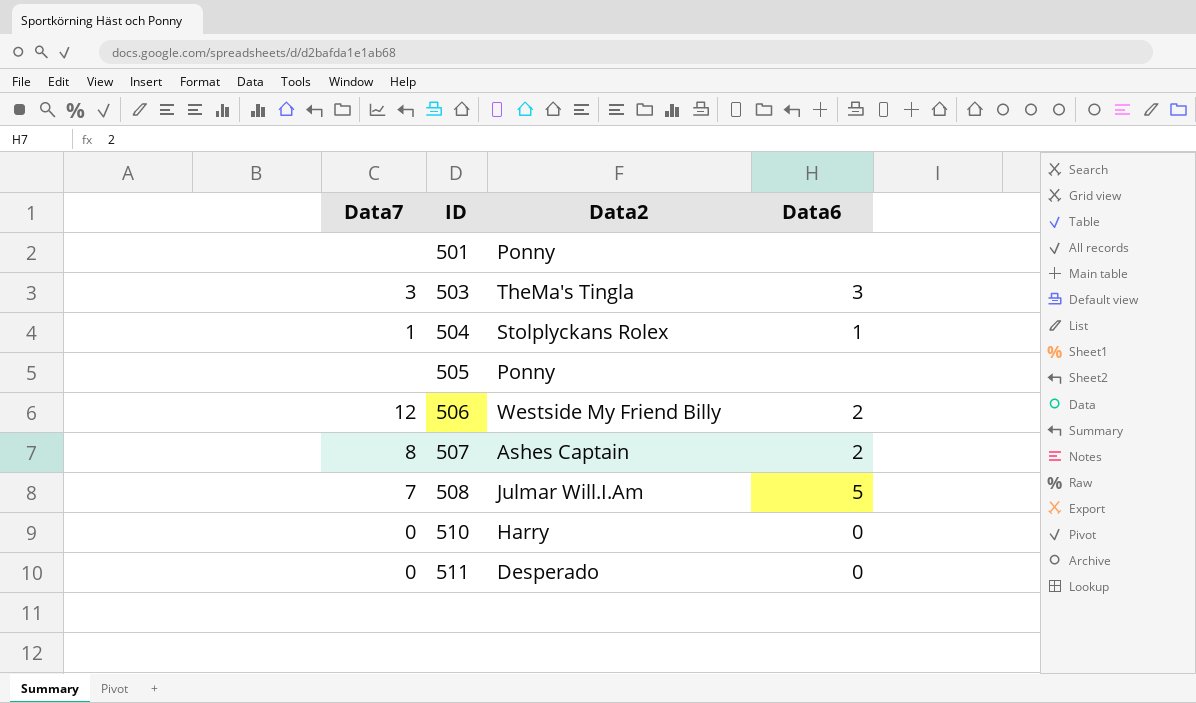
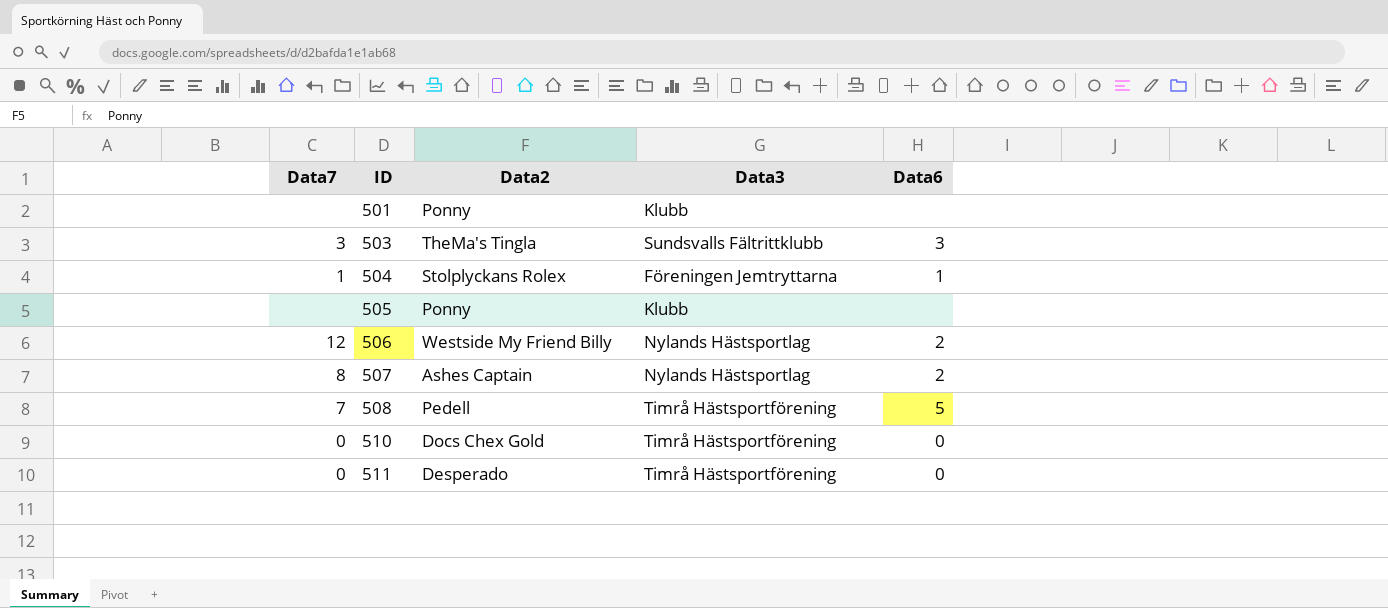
column Data3 | position: none -> 4
508 | Data2: Julmar Will.I.Am -> Pedell
510 | Data2: Harry -> Docs Chex Gold

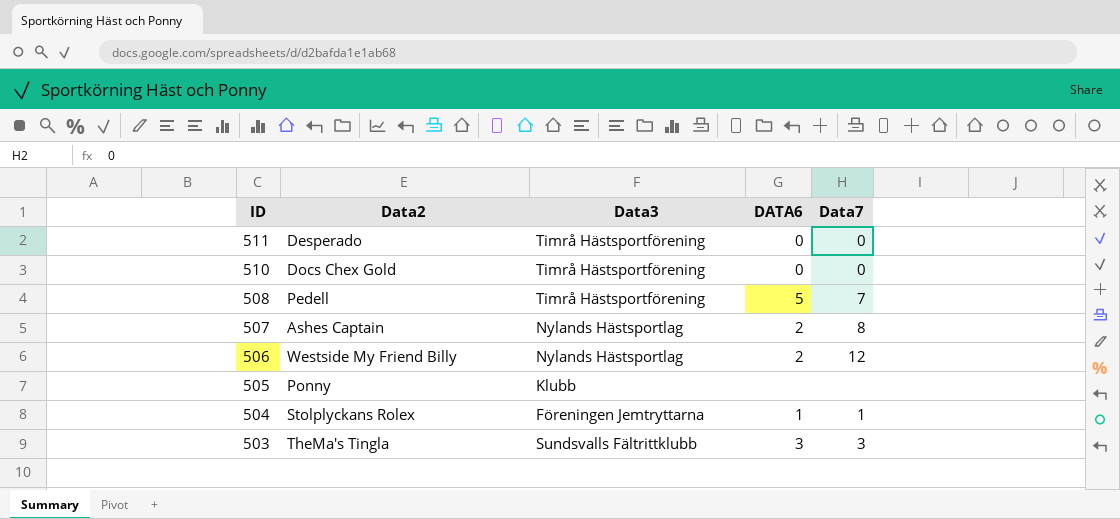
row order: ID ascending -> ID descending
column name: Data6 -> DATA6
column Data7 | position: 1 -> 5
row 501: none | Ponny | Klubb | none -> none

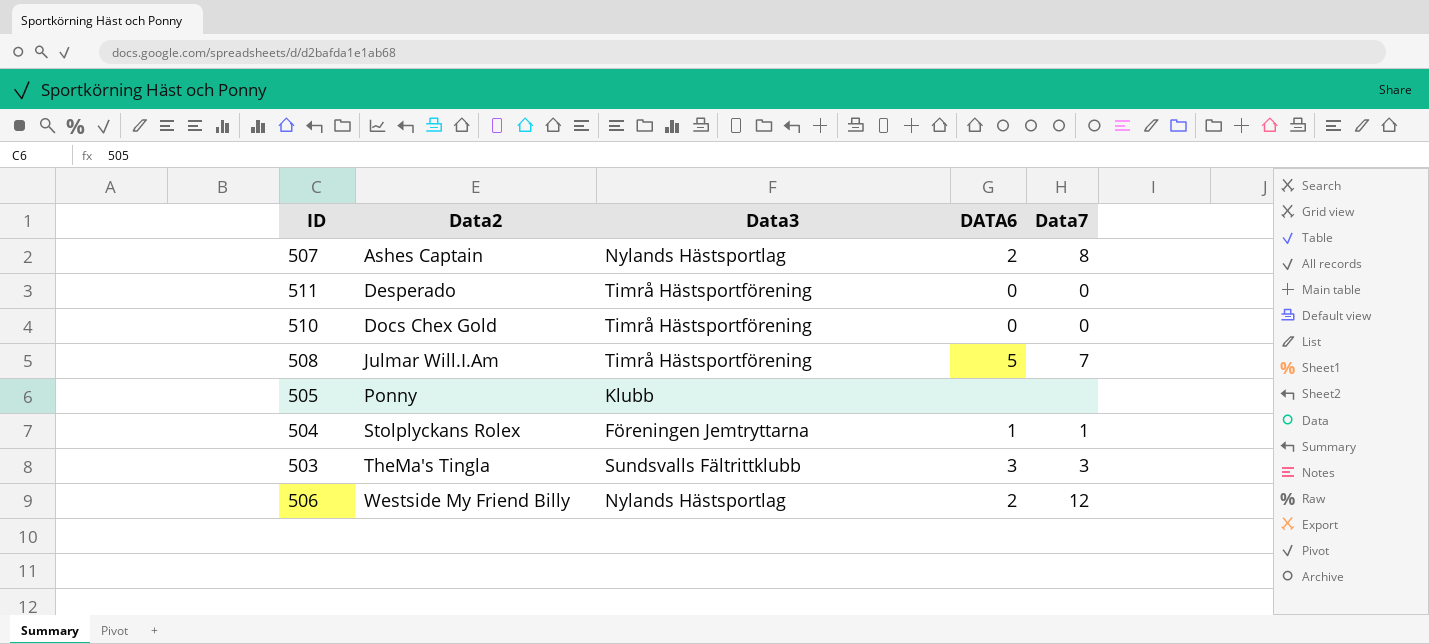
row order: ID descending -> Data2 ascending
508 | Data2: Pedell -> Julmar Will.I.Am

